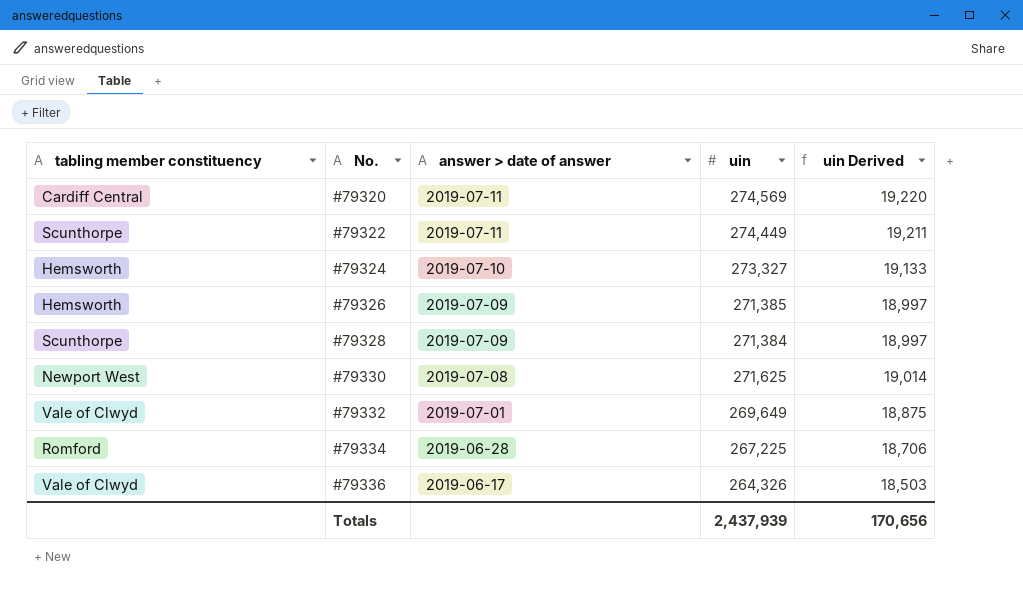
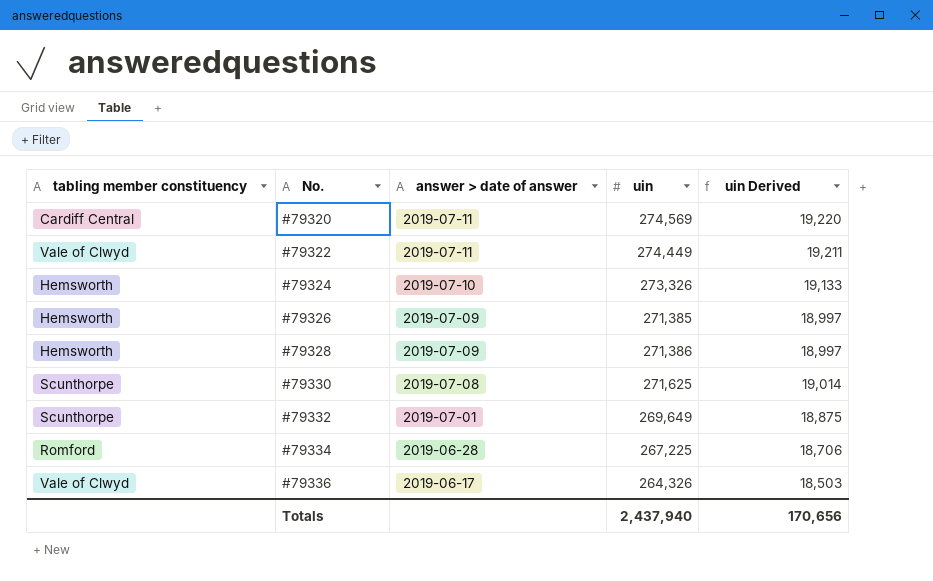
#79322 | tabling member constituency: Scunthorpe -> Vale of Clwyd
#79324 | uin: 273,327 -> 273,326
#79328 | tabling member constituency: Scunthorpe -> Hemsworth
#79328 | uin: 271,384 -> 271,386
#79330 | tabling member constituency: Newport West -> Scunthorpe
#79332 | tabling member constituency: Vale of Clwyd -> Scunthorpe
Totals | uin: 2,437,939 -> 2,437,940

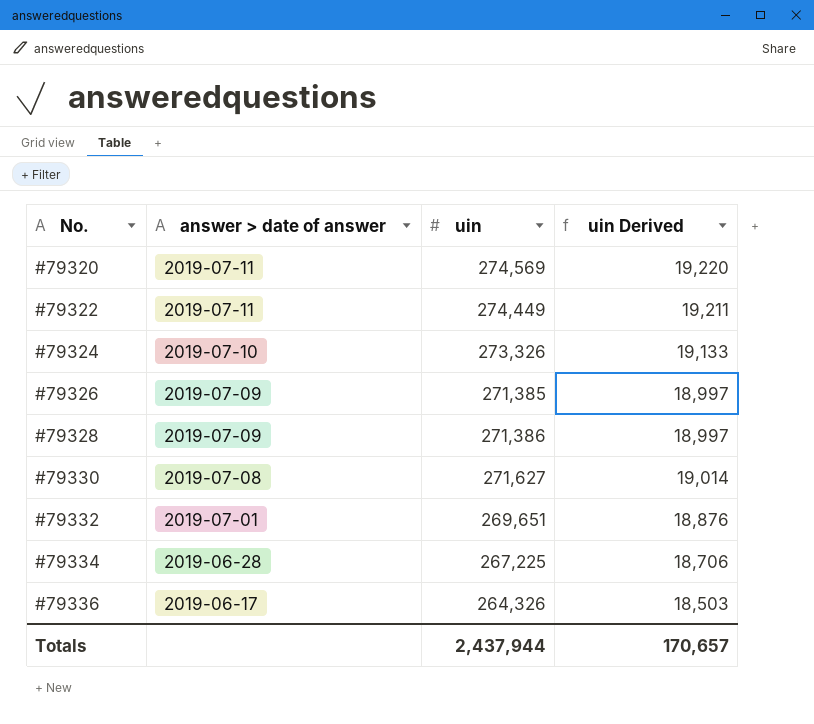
column tabling member constituency | position: 1 -> none
#79330 | uin: 271,625 -> 271,627
#79332 | uin: 269,649 -> 269,651
#79332 | uin Derived: 18,875 -> 18,876
Totals | uin: 2,437,940 -> 2,437,944
Totals | uin Derived: 170,656 -> 170,657

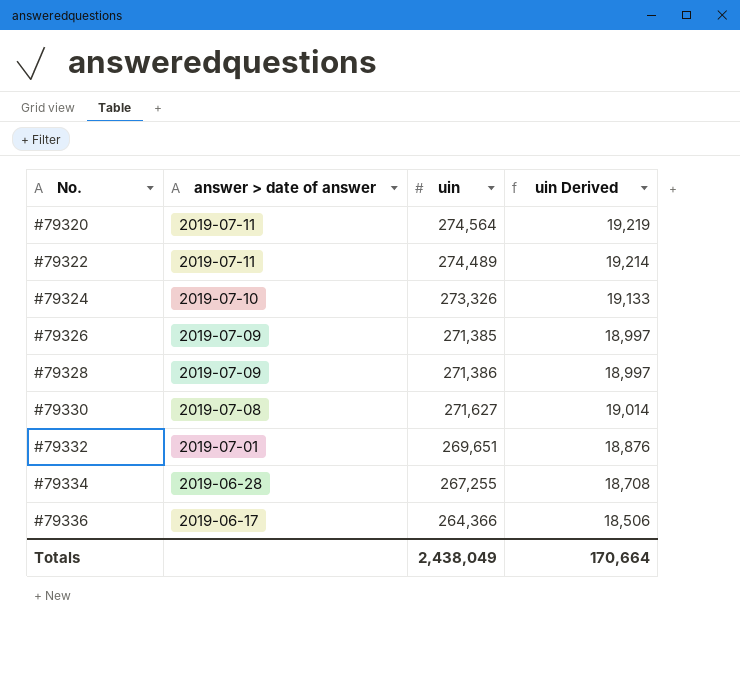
#79320 | uin: 274,569 -> 274,564
#79320 | uin Derived: 19,220 -> 19,219
#79322 | uin: 274,449 -> 274,489
#79322 | uin Derived: 19,211 -> 19,214
#79334 | uin: 267,225 -> 267,255
#79334 | uin Derived: 18,706 -> 18,708
#79336 | uin: 264,326 -> 264,366
#79336 | uin Derived: 18,503 -> 18,506
Totals | uin: 2,437,944 -> 2,438,049
Totals | uin Derived: 170,657 -> 170,664

